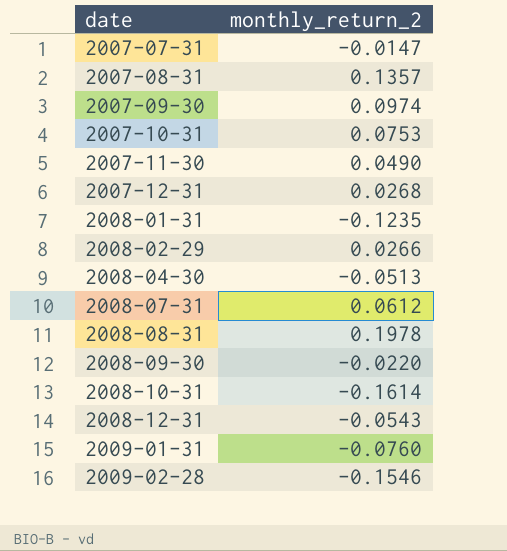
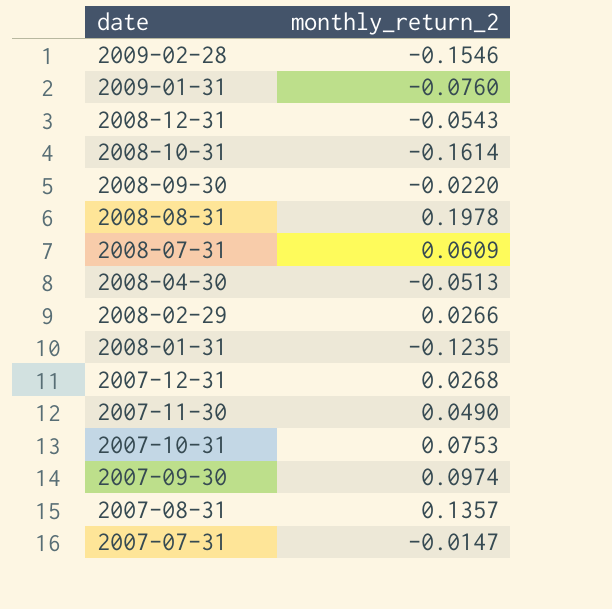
row order: date ascending -> date descending
2008-07-31 | monthly_return_2: 0.0612 -> 0.0609

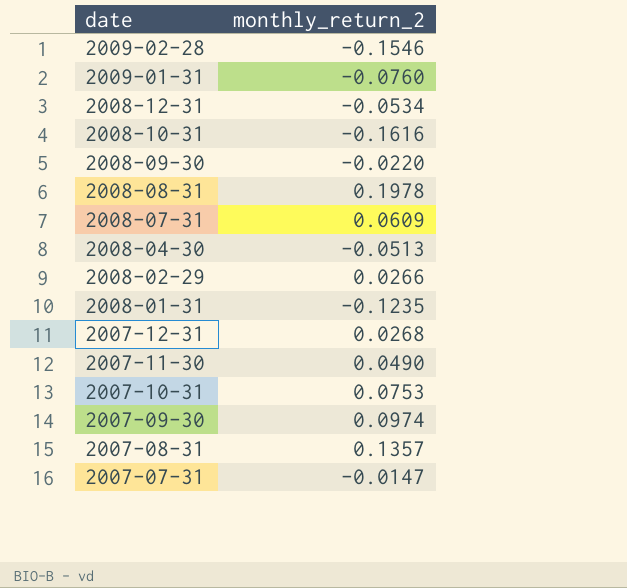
2008-12-31 | monthly_return_2: -0.0543 -> -0.0534
2008-10-31 | monthly_return_2: -0.1614 -> -0.1616

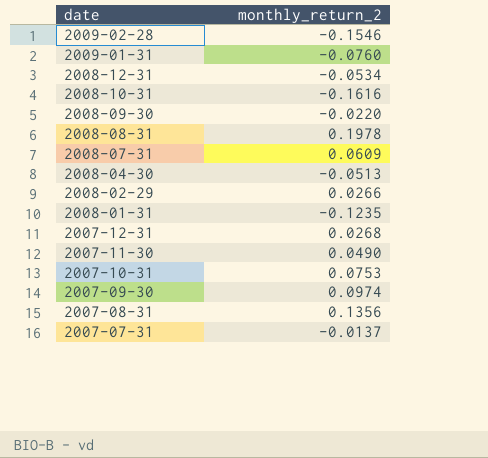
2007-08-31 | monthly_return_2: 0.1357 -> 0.1356
2007-07-31 | monthly_return_2: -0.0147 -> -0.0137

